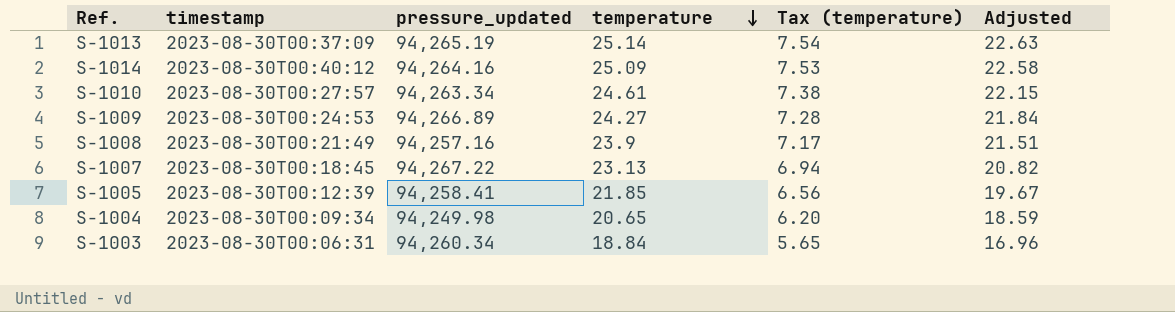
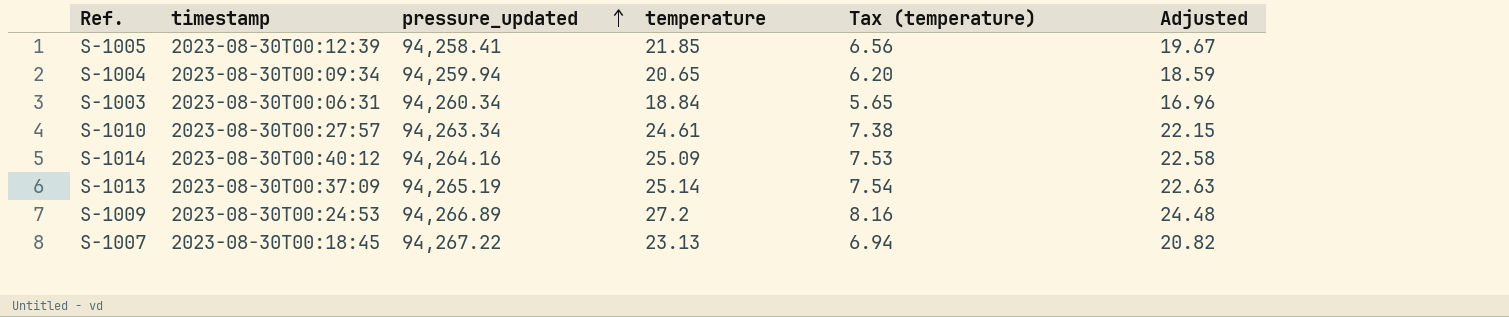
row order: temperature descending -> pressure_updated ascending
row S-1008: 2023-08-30T00:21:49 | 94,257.16 | 23.9 | 7.17 | 21.51 -> none
S-1004 | pressure_updated: 94,249.98 -> 94,259.94
S-1009 | temperature: 24.27 -> 27.2
S-1009 | Tax (temperature): 7.28 -> 8.16
S-1009 | Adjusted: 21.84 -> 24.48

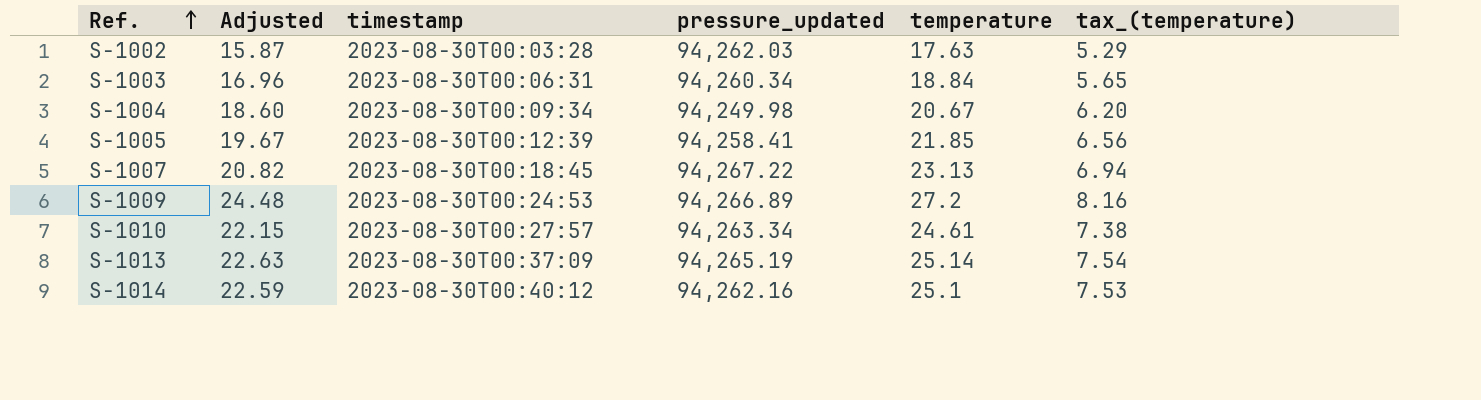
row order: pressure_updated ascending -> Ref. ascending
column Adjusted | position: 6 -> 2
column name: Tax (temperature) -> tax_(temperature)
row S-1002: none -> 15.87 | 2023-08-30T00:03:28 | 94,262.03 | 17.63 | 5.29
S-1004 | Adjusted: 18.59 -> 18.60
S-1004 | pressure_updated: 94,259.94 -> 94,249.98
S-1004 | temperature: 20.65 -> 20.67
S-1014 | Adjusted: 22.58 -> 22.59
S-1014 | pressure_updated: 94,264.16 -> 94,262.16
S-1014 | temperature: 25.09 -> 25.1

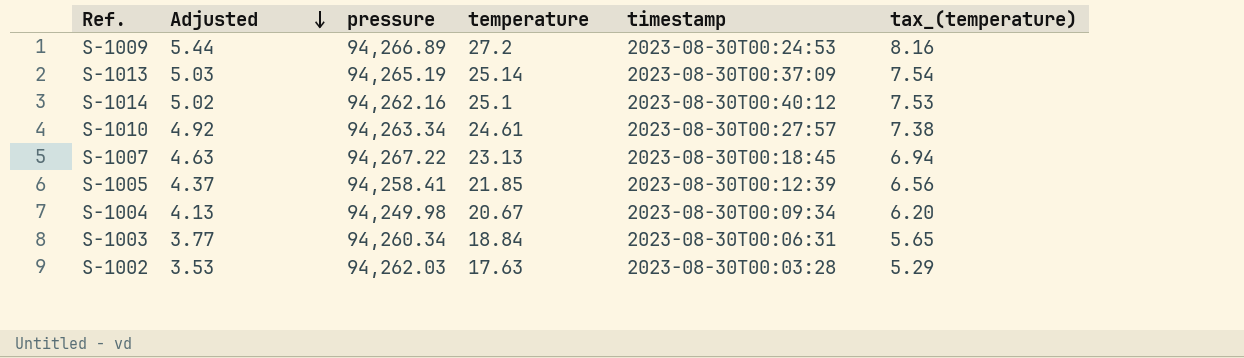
row order: Ref. ascending -> Adjusted descending
column Adjusted | formula: [temperature] * 0.9 -> [temperature] * 0.2
column name: pressure_updated -> pressure
column timestamp | position: 3 -> 5

